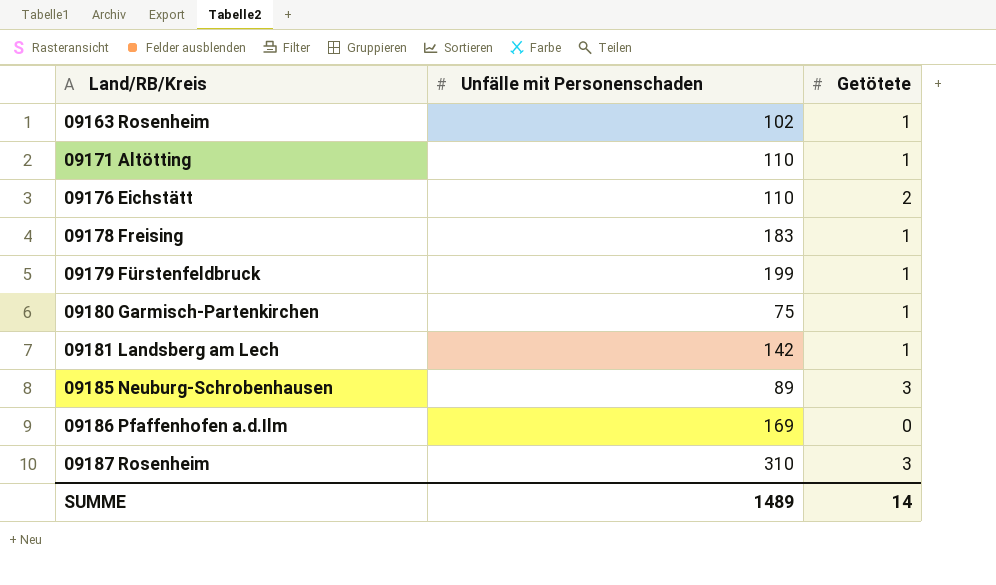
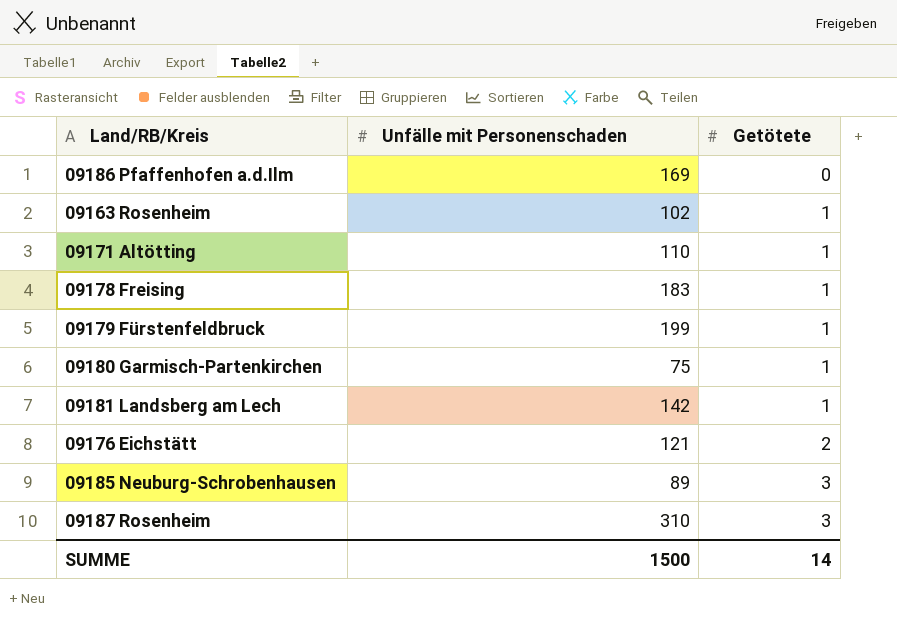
row order: Land/RB/Kreis ascending -> Getötete ascending
09176 Eichstätt | Unfälle mit Personenschaden: 110 -> 121
SUMME | Unfälle mit Personenschaden: 1489 -> 1500

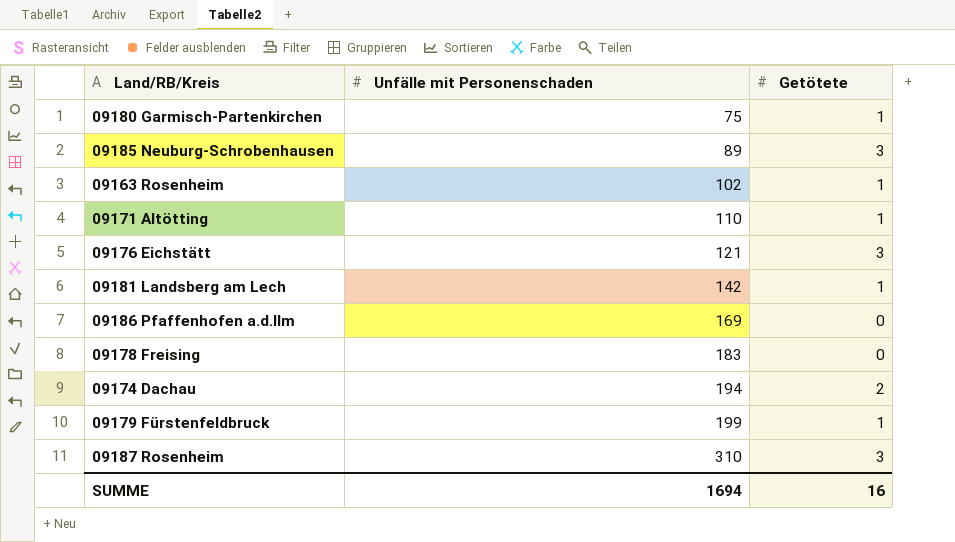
row order: Getötete ascending -> Unfälle mit Personenschaden ascending
09176 Eichstätt | Getötete: 2 -> 3
09178 Freising | Getötete: 1 -> 0
row 09174 Dachau: none -> 194 | 2
SUMME | Unfälle mit Personenschaden: 1500 -> 1694
SUMME | Getötete: 14 -> 16

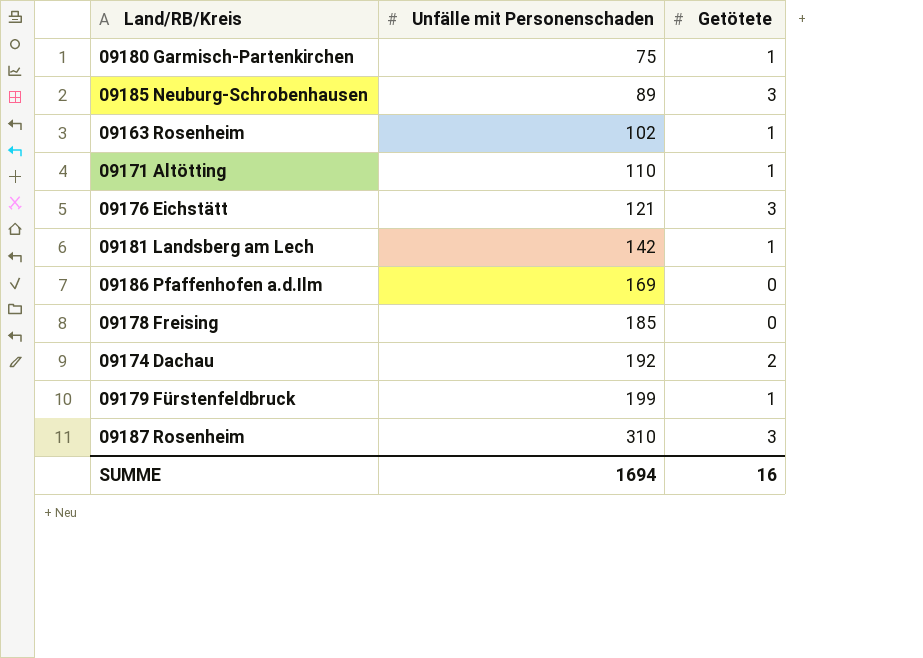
09178 Freising | Unfälle mit Personenschaden: 183 -> 185
09174 Dachau | Unfälle mit Personenschaden: 194 -> 192

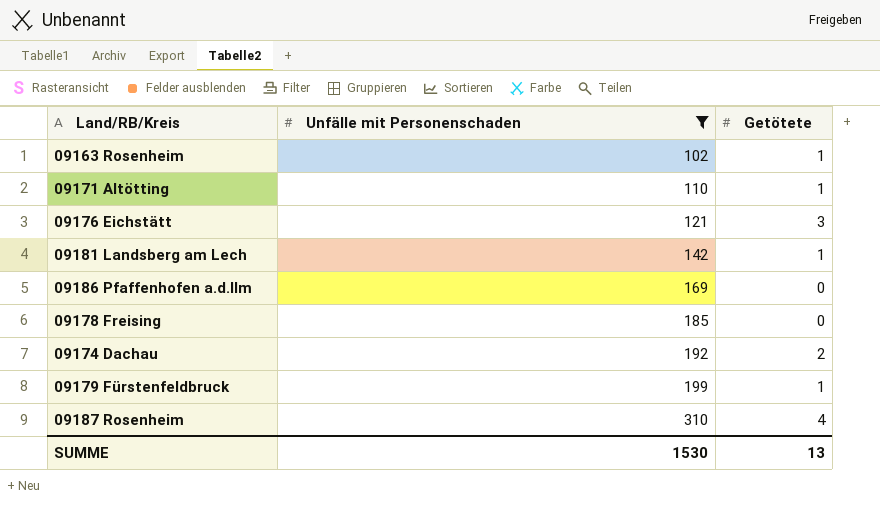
filter: none -> Unfälle mit Personenschaden >= 102
09187 Rosenheim | Getötete: 3 -> 4
SUMME | Unfälle mit Personenschaden: 1694 -> 1530
SUMME | Getötete: 16 -> 13

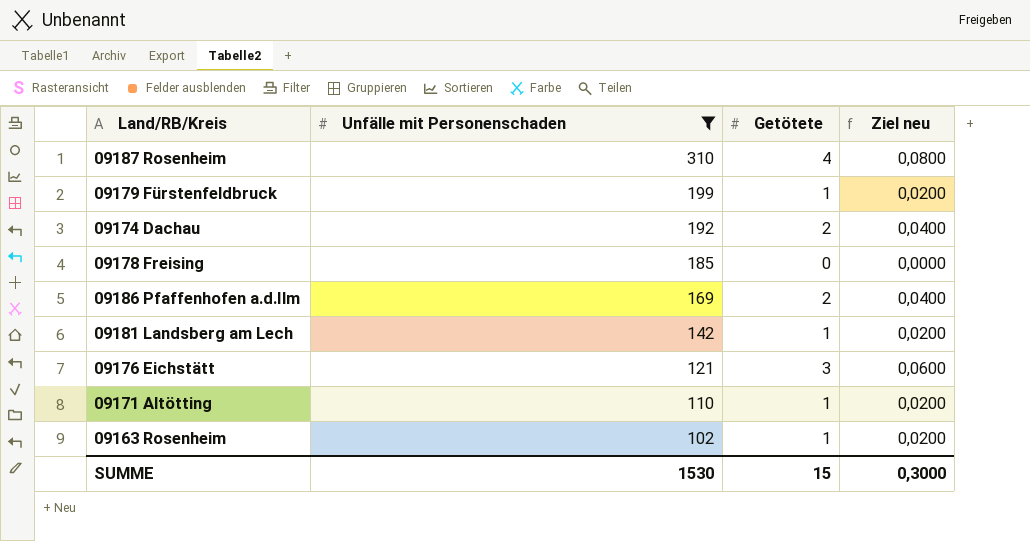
row order: Unfälle mit Personenschaden ascending -> Unfälle mit Personenschaden descending
column Ziel neu | formula: none -> [Getötete] * 0,02
09186 Pfaffenhofen a.d.Ilm | Getötete: 0 -> 2
SUMME | Getötete: 13 -> 15

